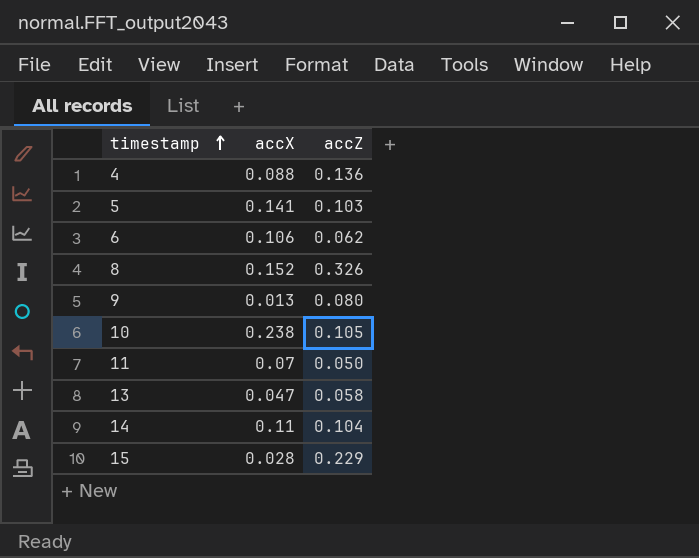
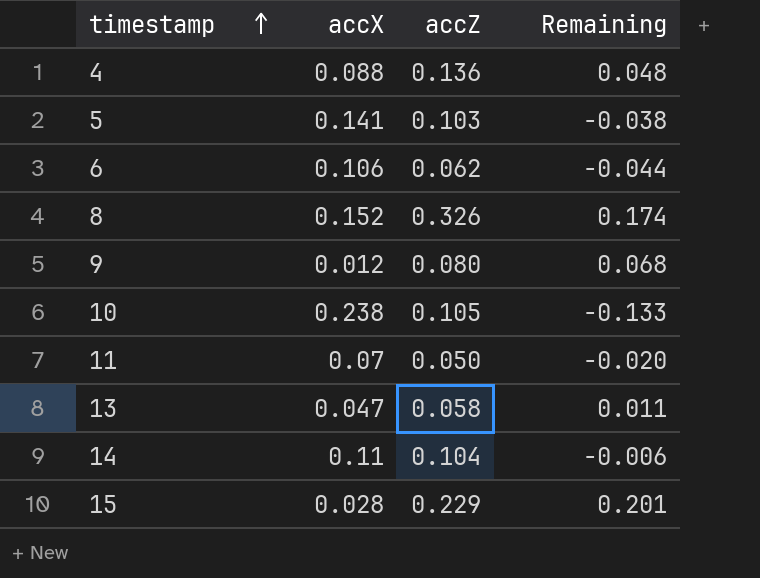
column Remaining | formula: none -> [accZ] - [accX]
9 | accX: 0.013 -> 0.012

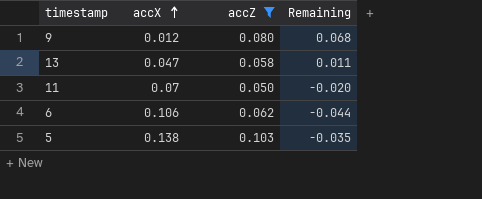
filter: none -> accZ <= 0.103
row order: timestamp ascending -> accX ascending
5 | accX: 0.141 -> 0.138
5 | Remaining: -0.038 -> -0.035

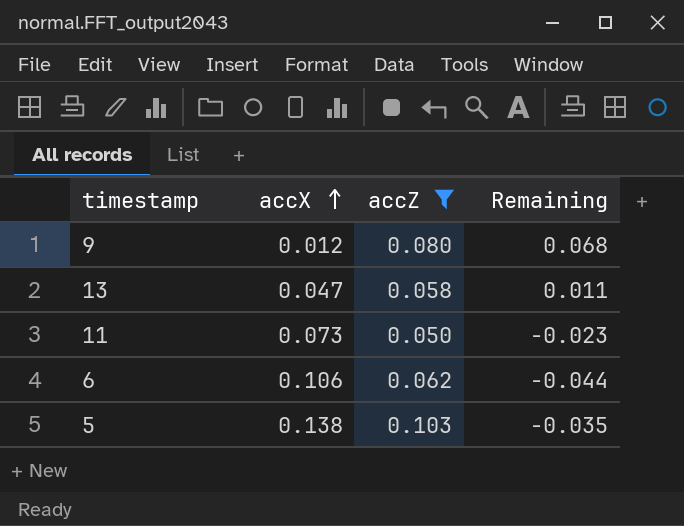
11 | accX: 0.07 -> 0.073
11 | Remaining: -0.020 -> -0.023

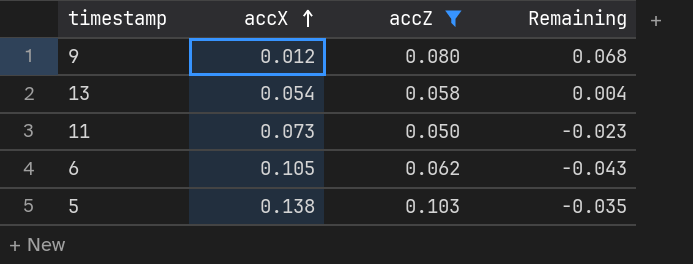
13 | accX: 0.047 -> 0.054
13 | Remaining: 0.011 -> 0.004
6 | accX: 0.106 -> 0.105
6 | Remaining: -0.044 -> -0.043

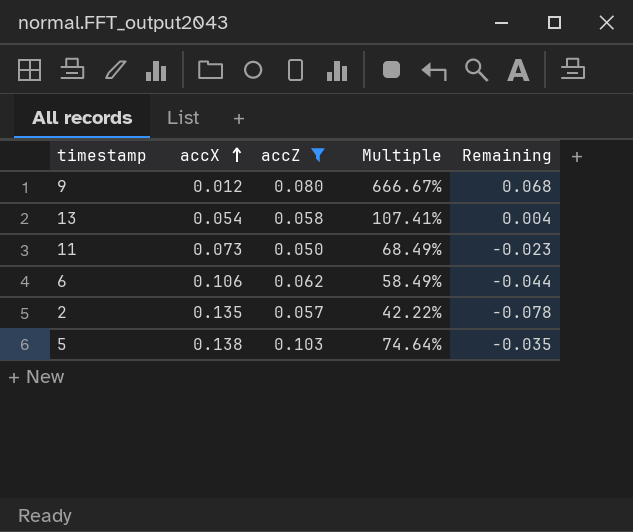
column Multiple | formula: none -> [accZ] / [accX]
6 | accX: 0.105 -> 0.106
6 | Remaining: -0.043 -> -0.044
row 2: none -> 0.135 | 0.057 | 42.22% | -0.078

